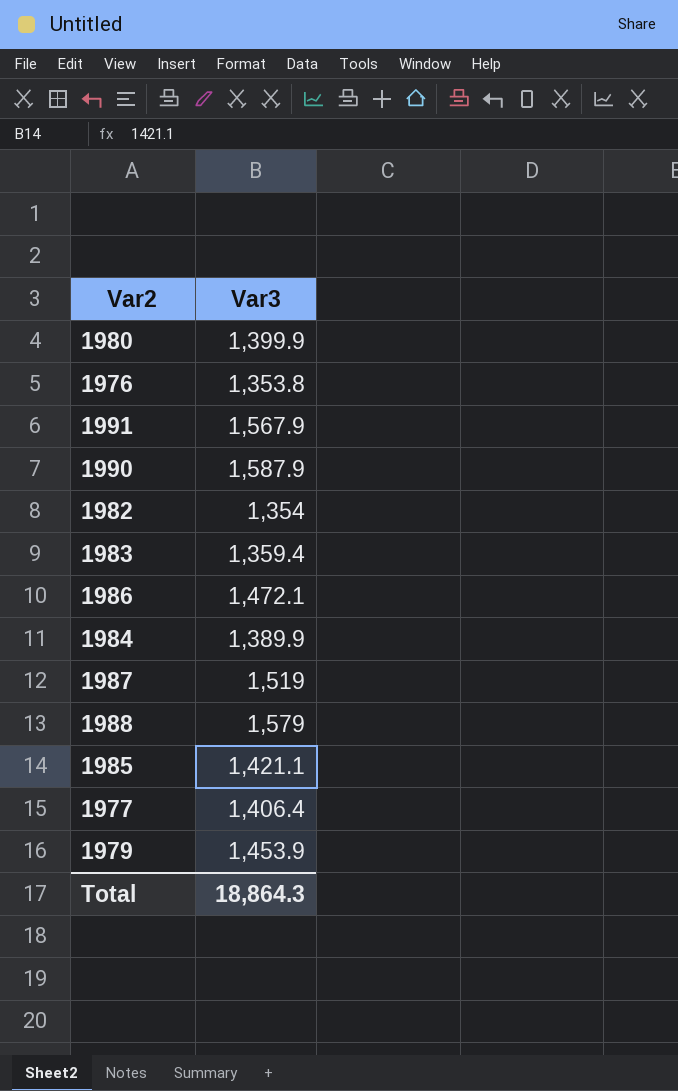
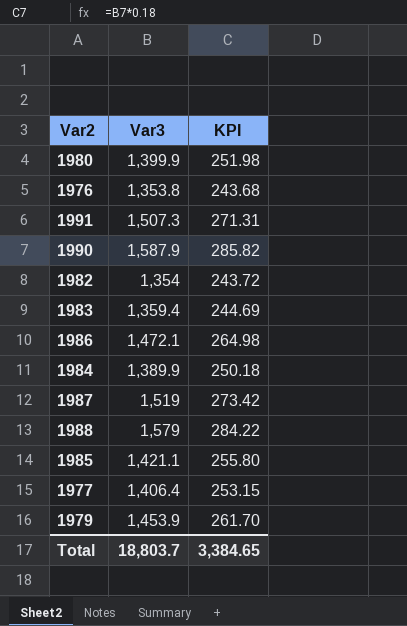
column KPI | formula: none -> [Var3] * 0.18
1991 | Var3: 1,567.9 -> 1,507.3
Total | Var3: 18,864.3 -> 18,803.7

